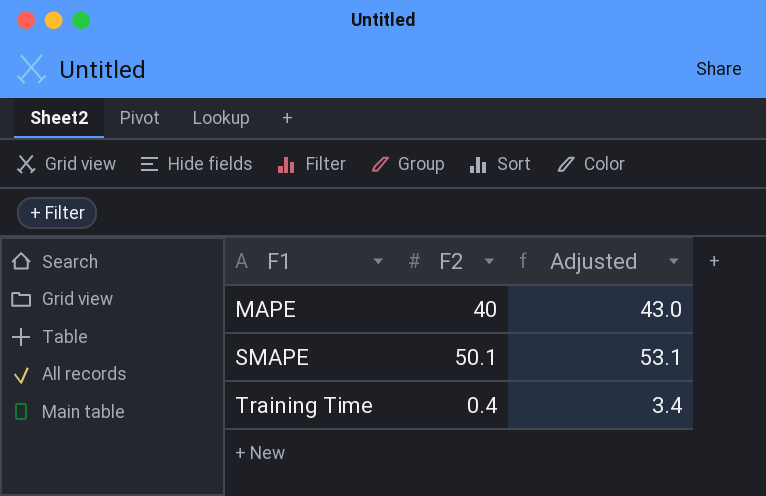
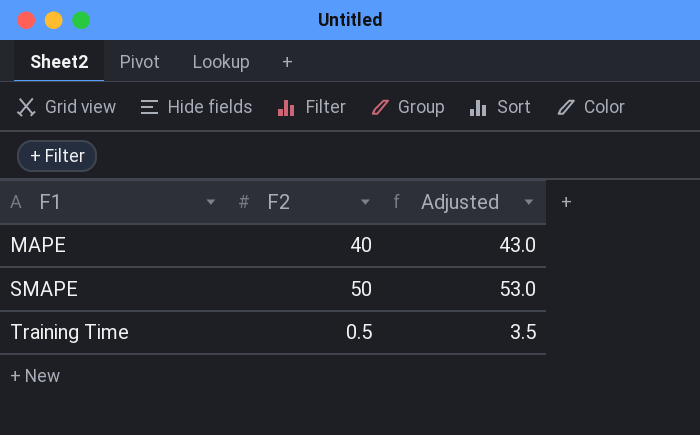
SMAPE | F2: 50.1 -> 50
SMAPE | Adjusted: 53.1 -> 53.0
Training Time | F2: 0.4 -> 0.5
Training Time | Adjusted: 3.4 -> 3.5

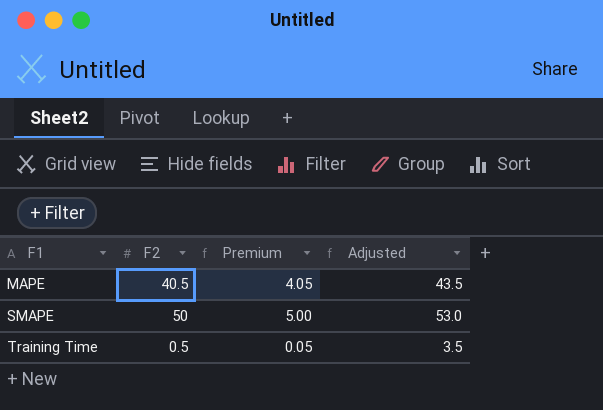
column Premium | formula: none -> [F2] * 0.1
MAPE | F2: 40 -> 40.5
MAPE | Adjusted: 43.0 -> 43.5

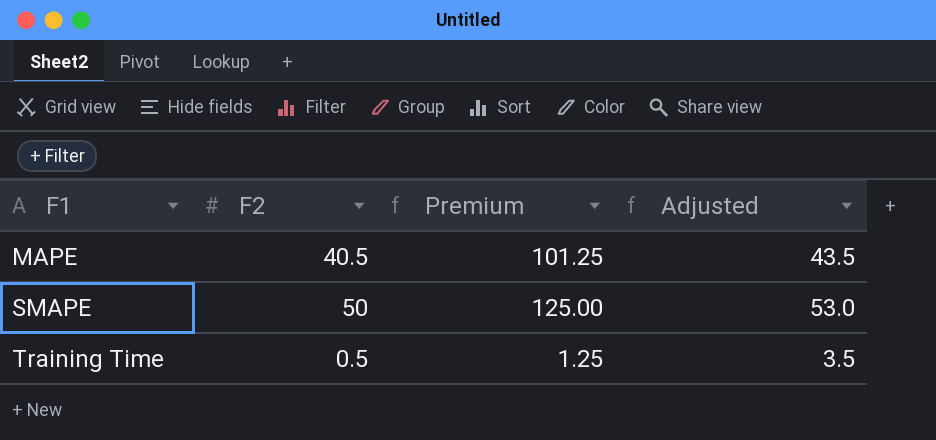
column Premium | formula: [F2] * 0.1 -> [F2] * 2.5

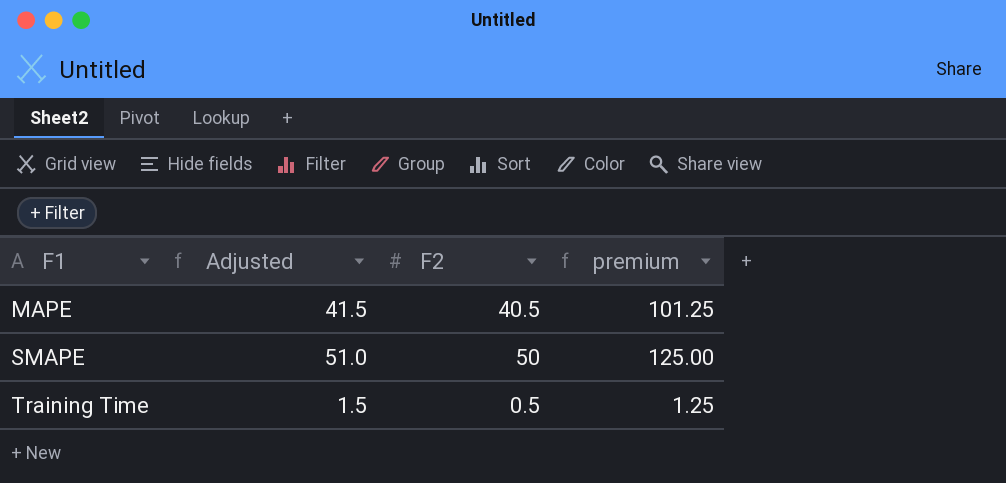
column Adjusted | formula: [F2] + 3 -> [F2] + 1
column Adjusted | position: 4 -> 2
column name: Premium -> premium

